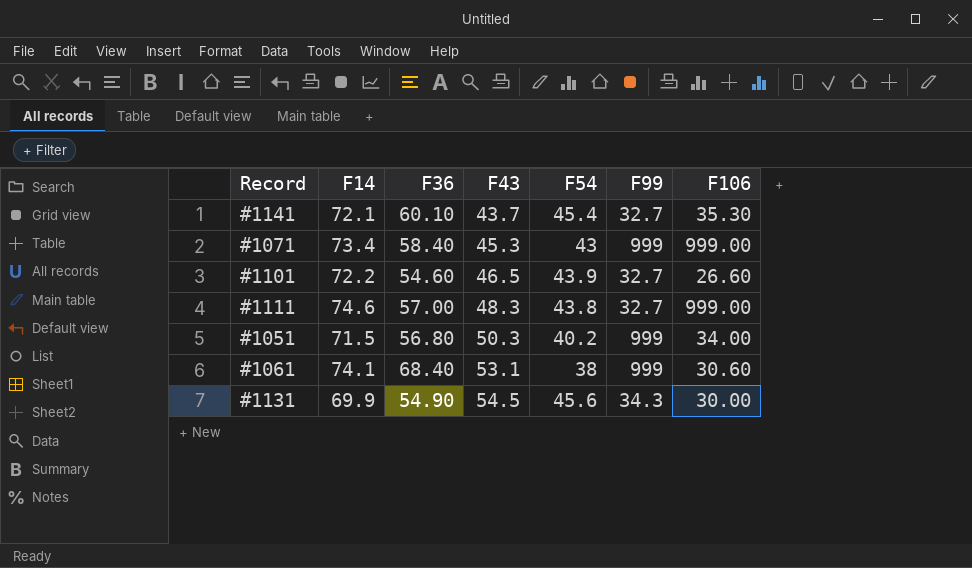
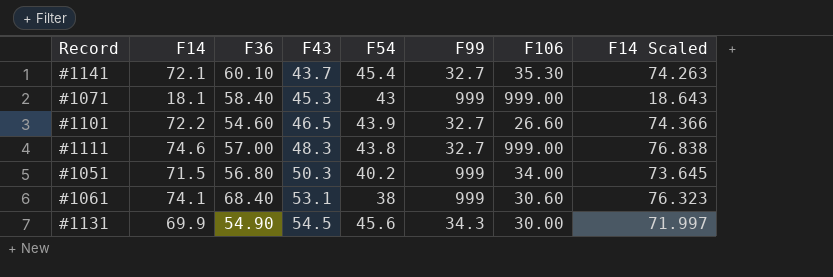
column F14 Scaled | formula: none -> [F14] * 1.03
#1071 | F14: 73.4 -> 18.1

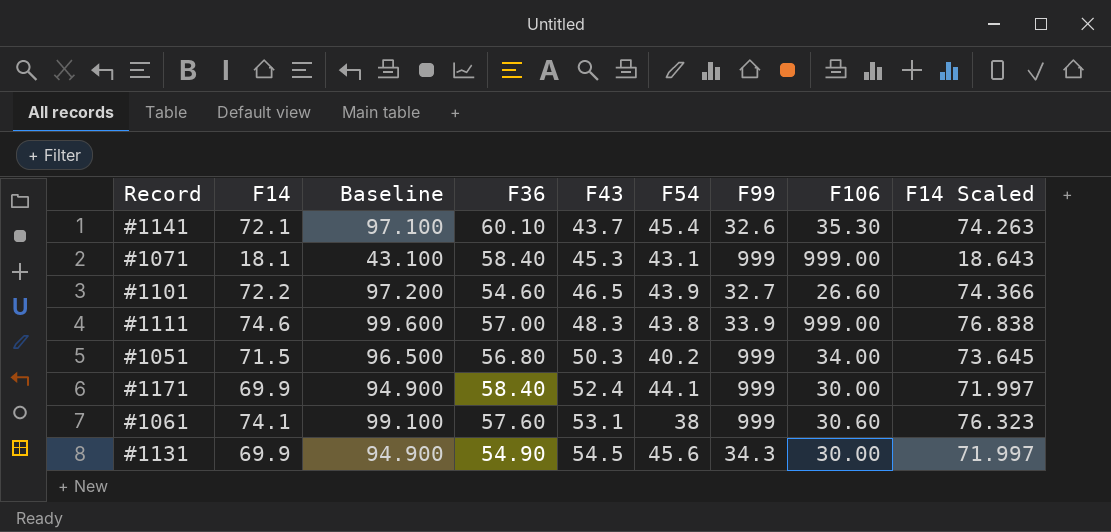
column Baseline | formula: none -> [F14] + 25
#1141 | F99: 32.7 -> 32.6
#1071 | F54: 43 -> 43.1
#1111 | F99: 32.7 -> 33.9
row #1171: none -> 69.9 | 94.900 | 58.40 | 52.4 | 44.1 | 999 | 30.00 | 71.997
#1061 | F36: 68.40 -> 57.60

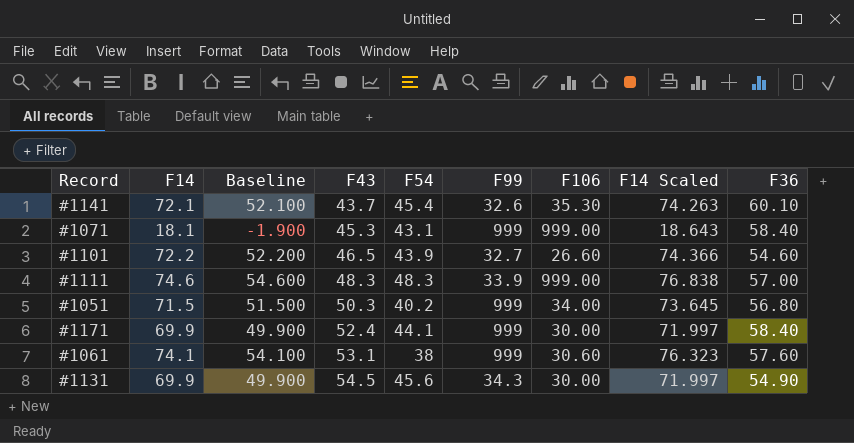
column Baseline | formula: [F14] + 25 -> [F14] - 20
column F36 | position: 4 -> 9
#1111 | F54: 43.8 -> 48.3

